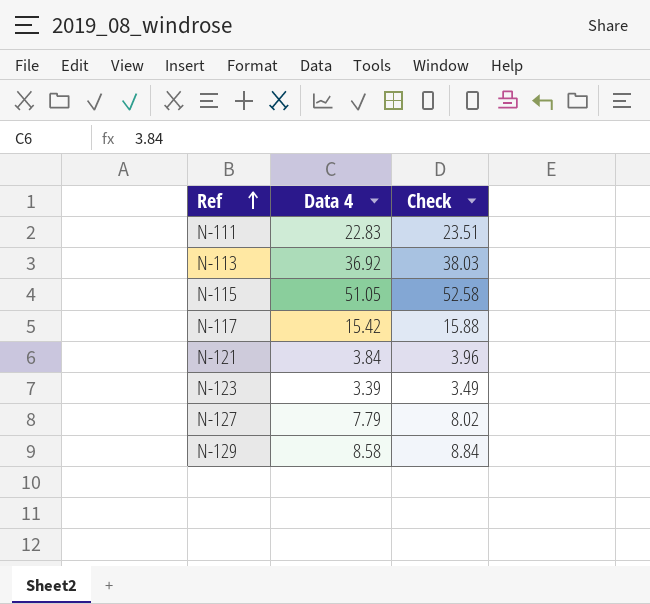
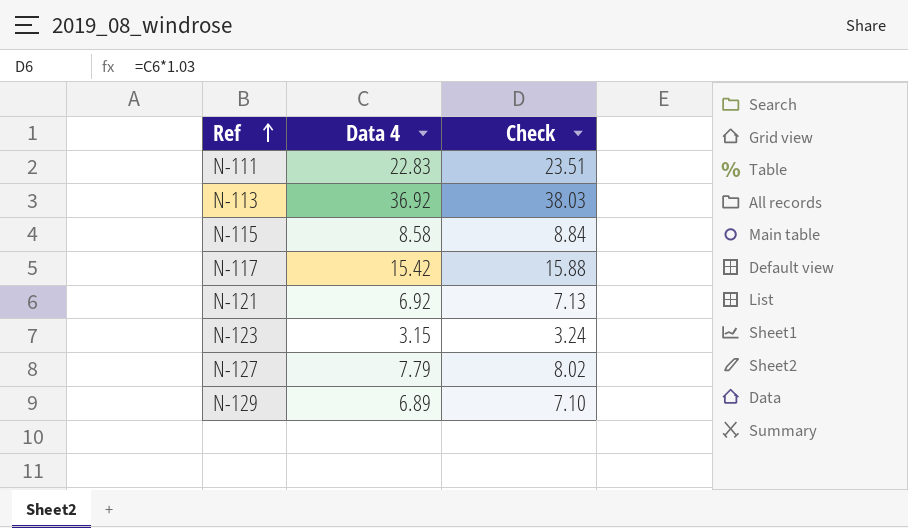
N-115 | Data 4: 51.05 -> 8.58
N-115 | Check: 52.58 -> 8.84
N-121 | Data 4: 3.84 -> 6.92
N-121 | Check: 3.96 -> 7.13
N-123 | Data 4: 3.39 -> 3.15
N-123 | Check: 3.49 -> 3.24
N-129 | Data 4: 8.58 -> 6.89
N-129 | Check: 8.84 -> 7.10

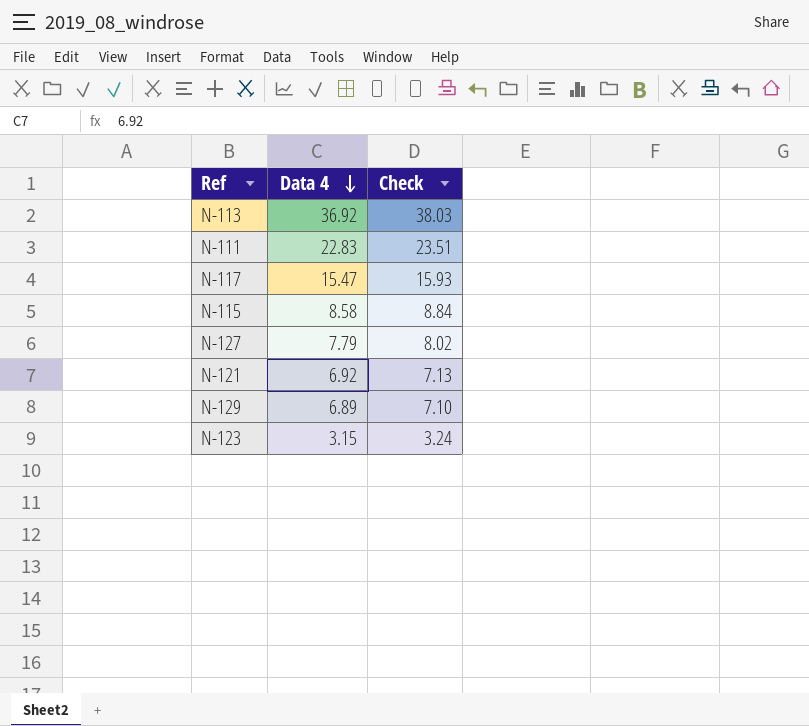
row order: Ref ascending -> Data 4 descending
N-117 | Data 4: 15.42 -> 15.47
N-117 | Check: 15.88 -> 15.93

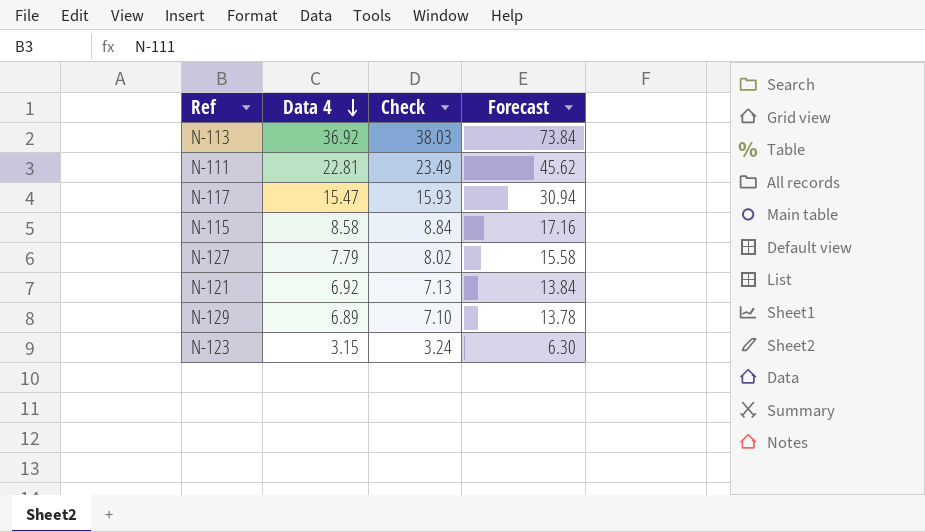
column Forecast | formula: none -> [Data 4] * 2
N-111 | Data 4: 22.83 -> 22.81
N-111 | Check: 23.51 -> 23.49

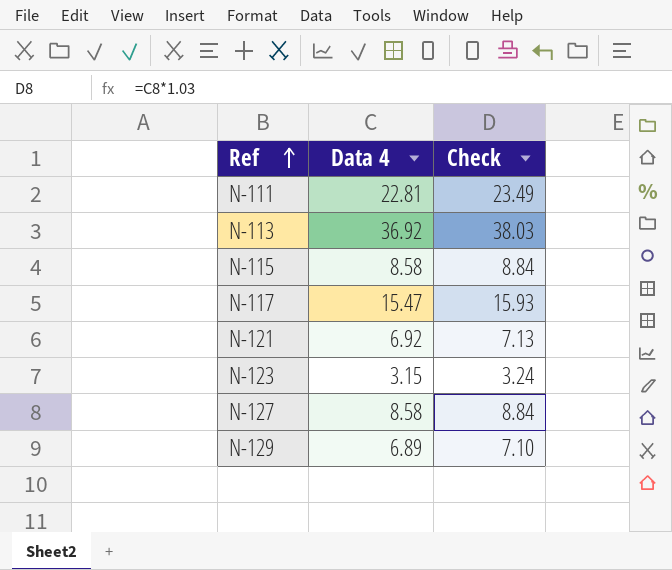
row order: Data 4 descending -> Ref ascending
column Forecast | formula: [Data 4] * 2 -> none
N-127 | Data 4: 7.79 -> 8.58
N-127 | Check: 8.02 -> 8.84

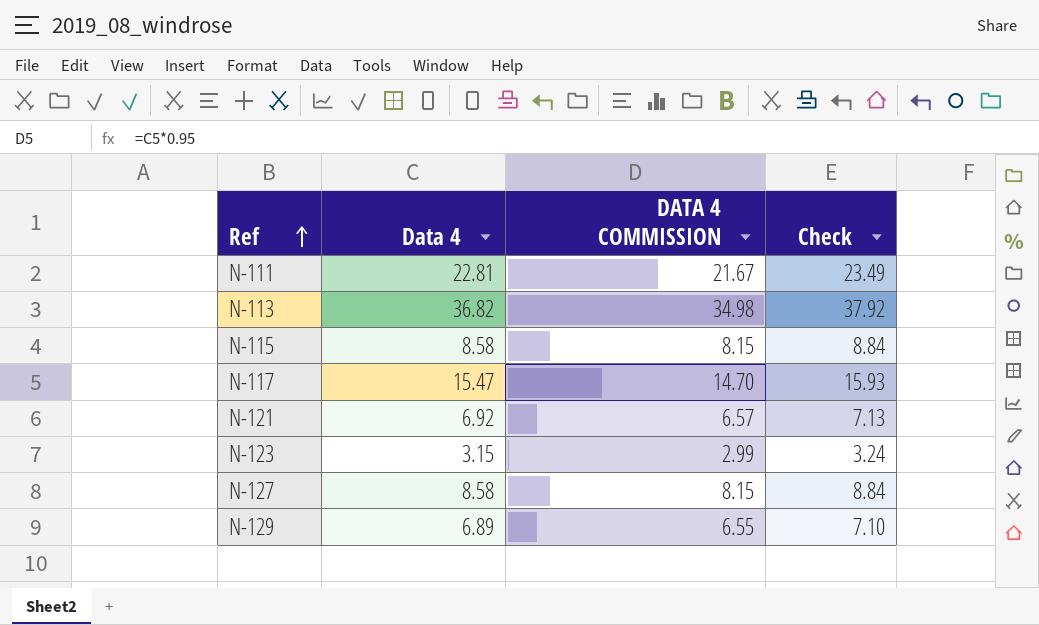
column DATA 4 COMMISSION | formula: none -> [Data 4] * 0.95
N-113 | Data 4: 36.92 -> 36.82
N-113 | Check: 38.03 -> 37.92

